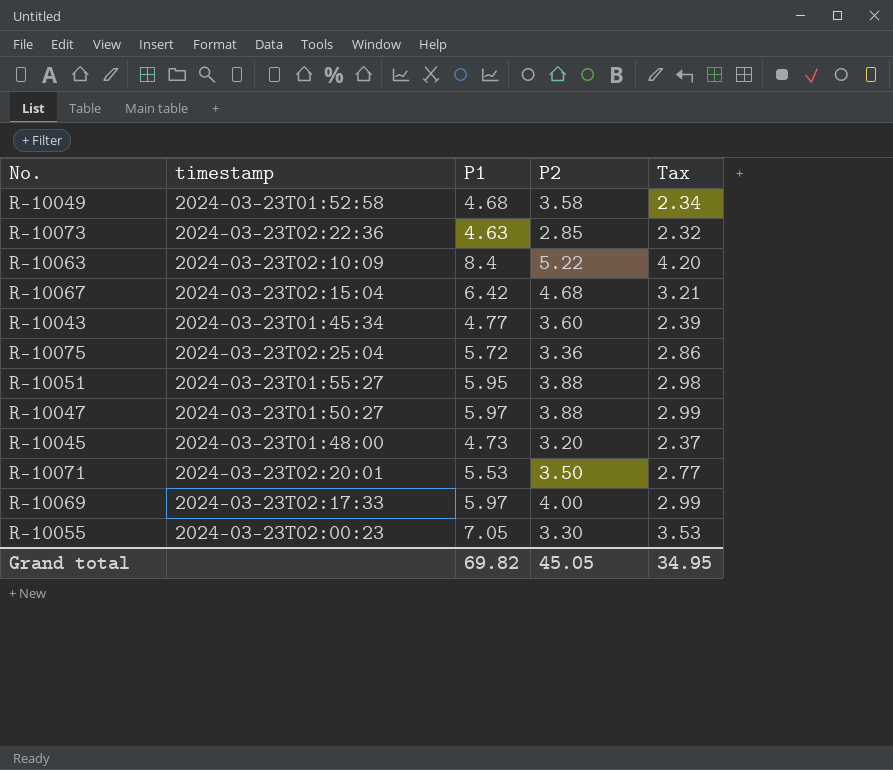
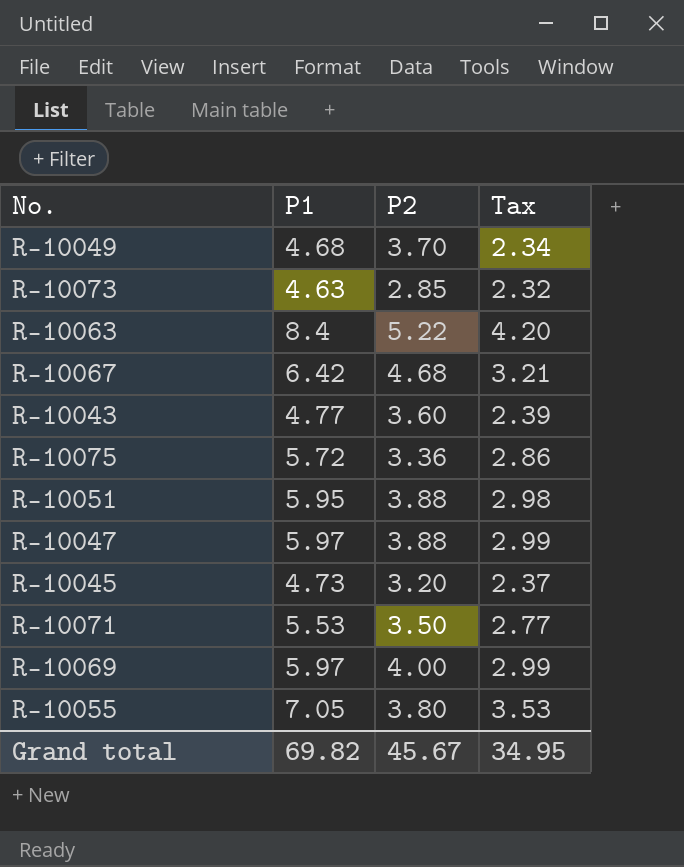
column timestamp | position: 2 -> none
R-10049 | P2: 3.58 -> 3.70
R-10055 | P2: 3.30 -> 3.80
Grand total | P2: 45.05 -> 45.67

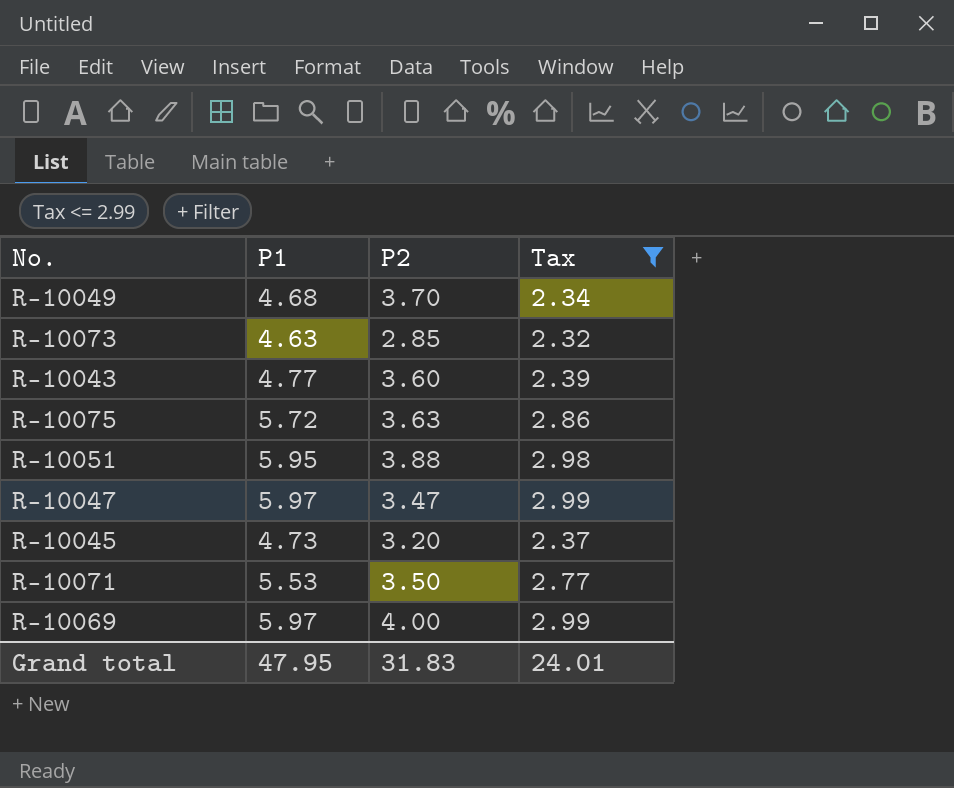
filter: none -> Tax <= 2.99
R-10075 | P2: 3.36 -> 3.63
R-10047 | P2: 3.88 -> 3.47
Grand total | P1: 69.82 -> 47.95
Grand total | P2: 45.67 -> 31.83
Grand total | Tax: 34.95 -> 24.01

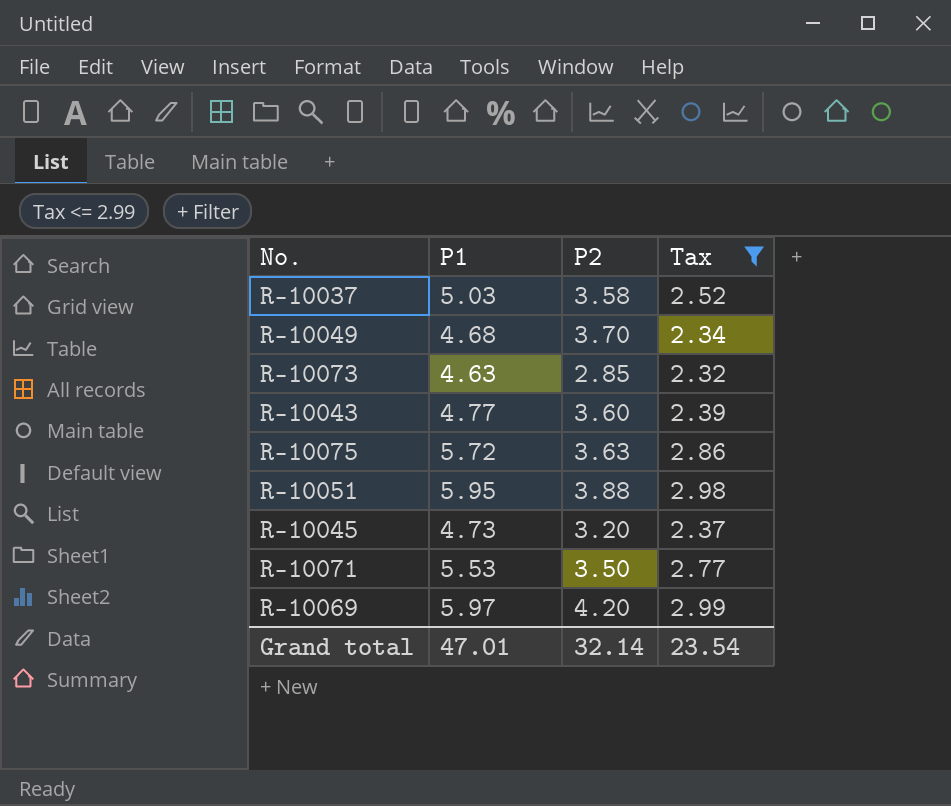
row R-10047: 5.97 | 3.47 | 2.99 -> none
row R-10037: none -> 5.03 | 3.58 | 2.52
R-10069 | P2: 4.00 -> 4.20
Grand total | P1: 47.95 -> 47.01
Grand total | P2: 31.83 -> 32.14
Grand total | Tax: 24.01 -> 23.54

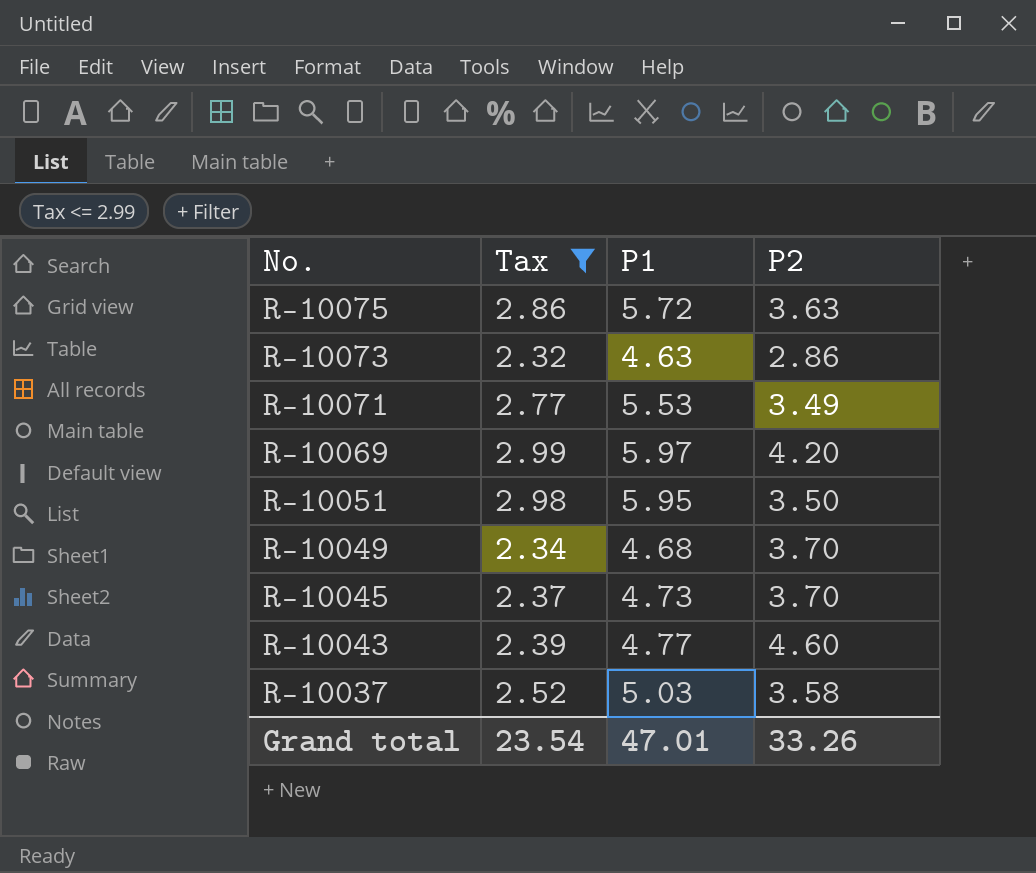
row order: none -> No. descending
column Tax | position: 4 -> 2
R-10073 | P2: 2.85 -> 2.86
R-10071 | P2: 3.50 -> 3.49
R-10051 | P2: 3.88 -> 3.50
R-10045 | P2: 3.20 -> 3.70
R-10043 | P2: 3.60 -> 4.60
Grand total | P2: 32.14 -> 33.26

